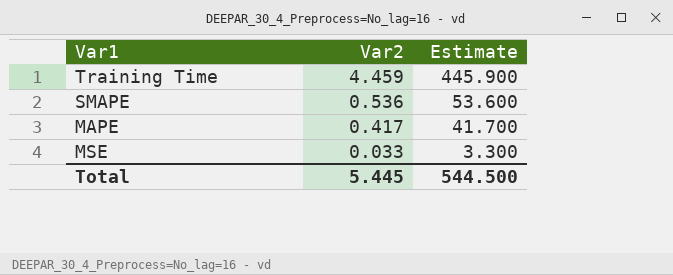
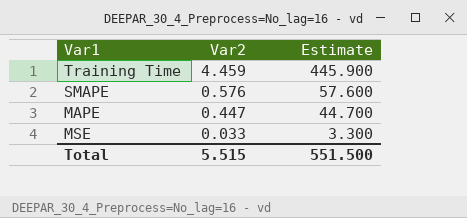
SMAPE | Var2: 0.536 -> 0.576
SMAPE | Estimate: 53.600 -> 57.600
MAPE | Var2: 0.417 -> 0.447
MAPE | Estimate: 41.700 -> 44.700
Total | Var2: 5.445 -> 5.515
Total | Estimate: 544.500 -> 551.500

